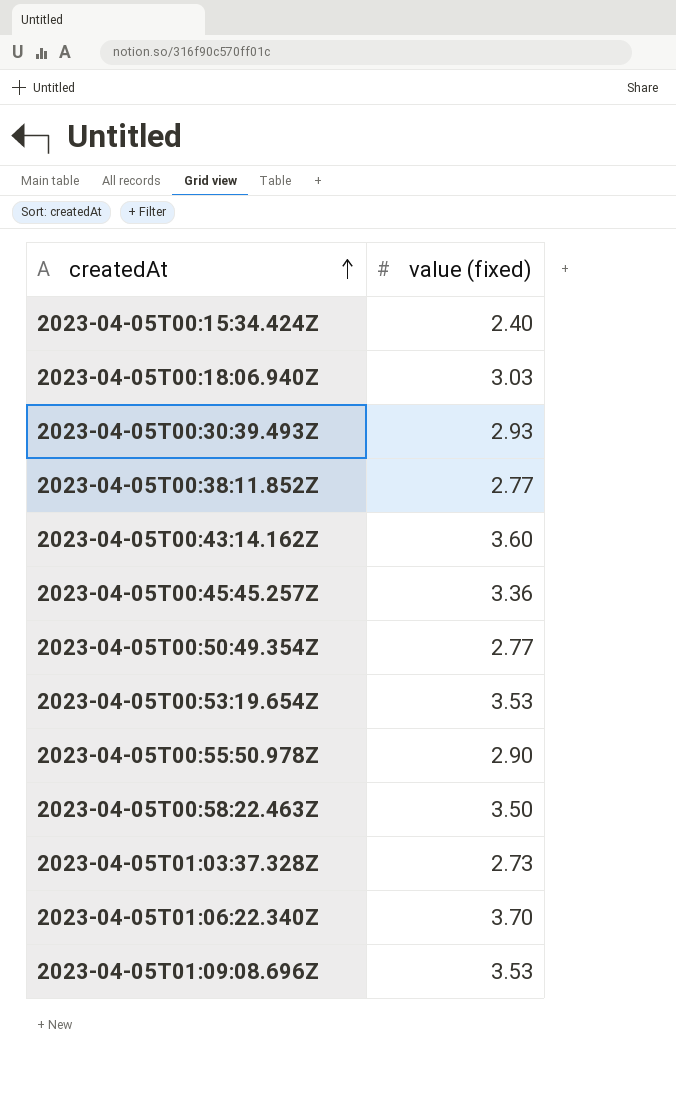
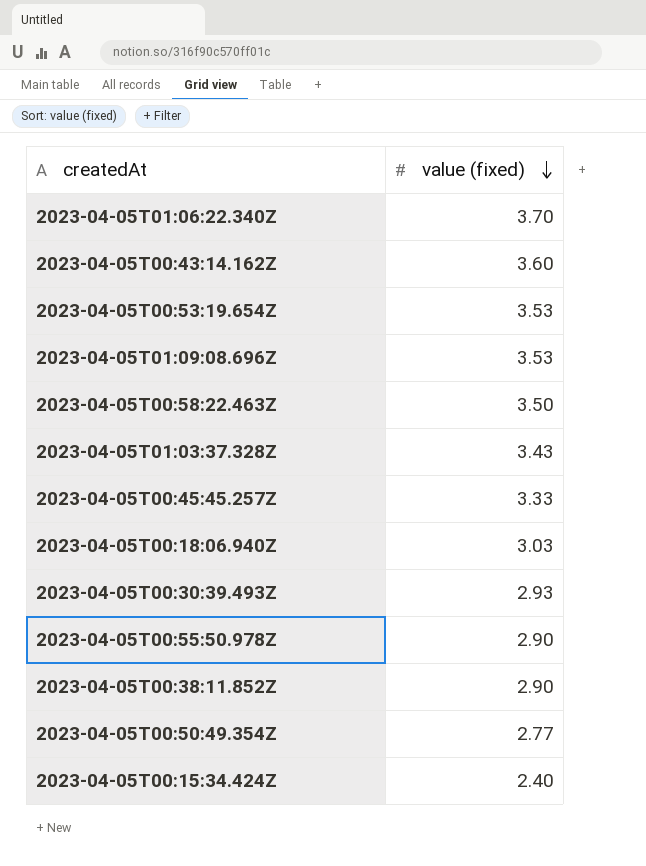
row order: createdAt ascending -> value (fixed) descending
2023-04-05T01:03:37.328Z | value (fixed): 2.73 -> 3.43
2023-04-05T00:45:45.257Z | value (fixed): 3.36 -> 3.33
2023-04-05T00:38:11.852Z | value (fixed): 2.77 -> 2.90

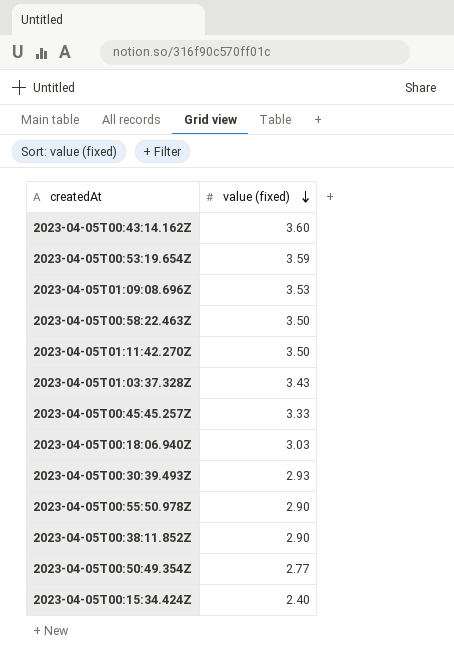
row 2023-04-05T01:06:22.340Z: 3.70 -> none
2023-04-05T00:53:19.654Z | value (fixed): 3.53 -> 3.59
row 2023-04-05T01:11:42.270Z: none -> 3.50

